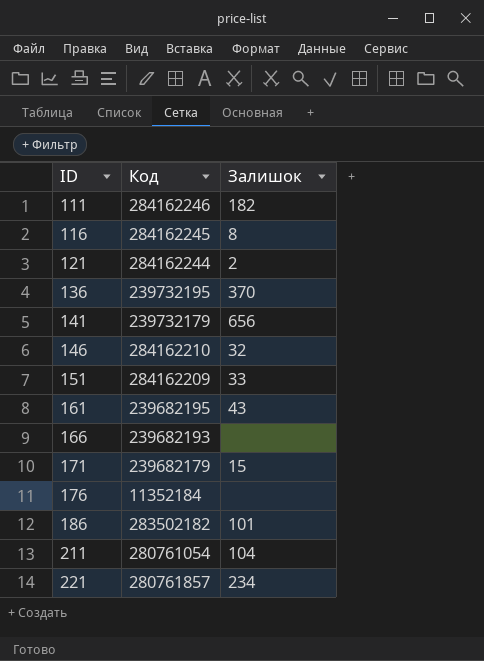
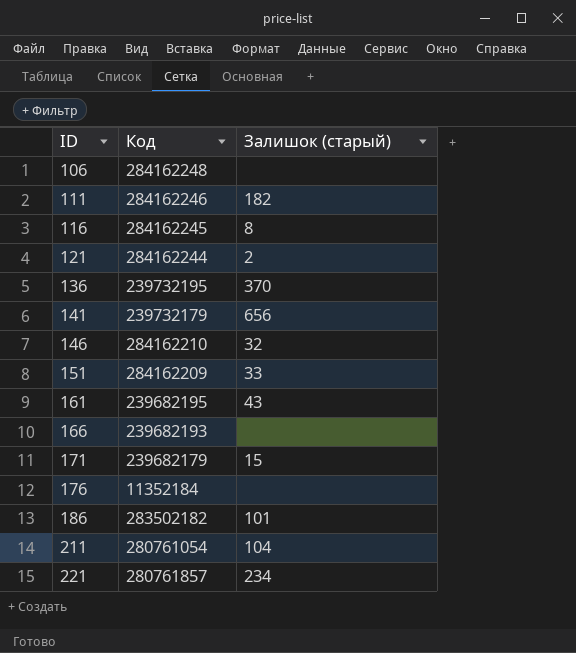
column name: Залишок -> Залишок (старый)
row 106: none -> 284162248 | none

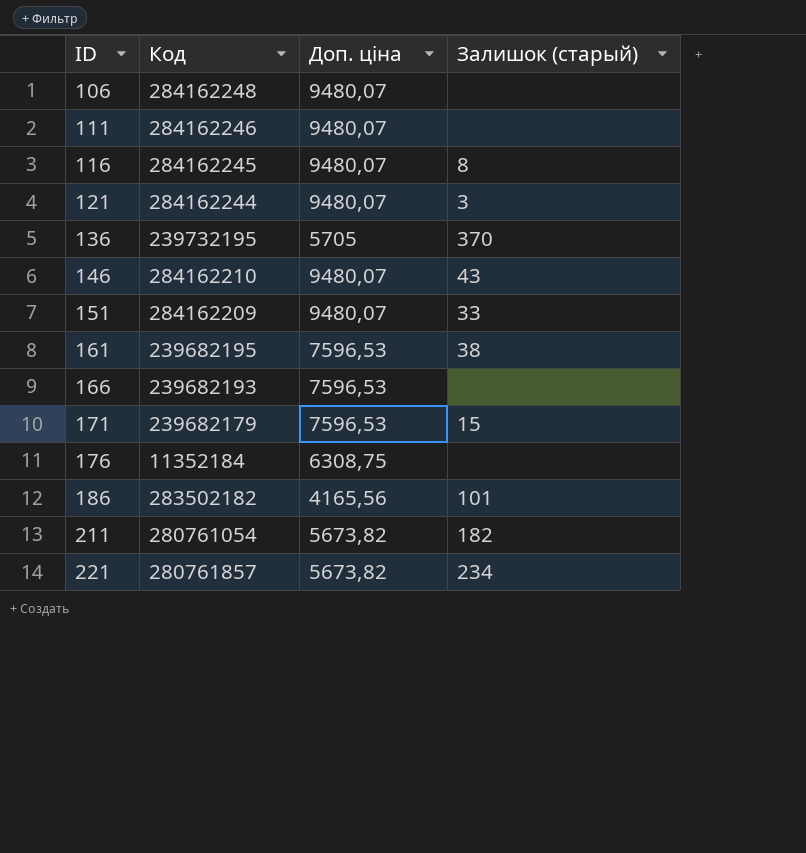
column Доп. ціна | position: none -> 3
row 141: 239732179 | 656 -> none
111 | Залишок (старый): 182 -> none
121 | Залишок (старый): 2 -> 3
146 | Залишок (старый): 32 -> 43
161 | Залишок (старый): 43 -> 38
211 | Залишок (старый): 104 -> 182

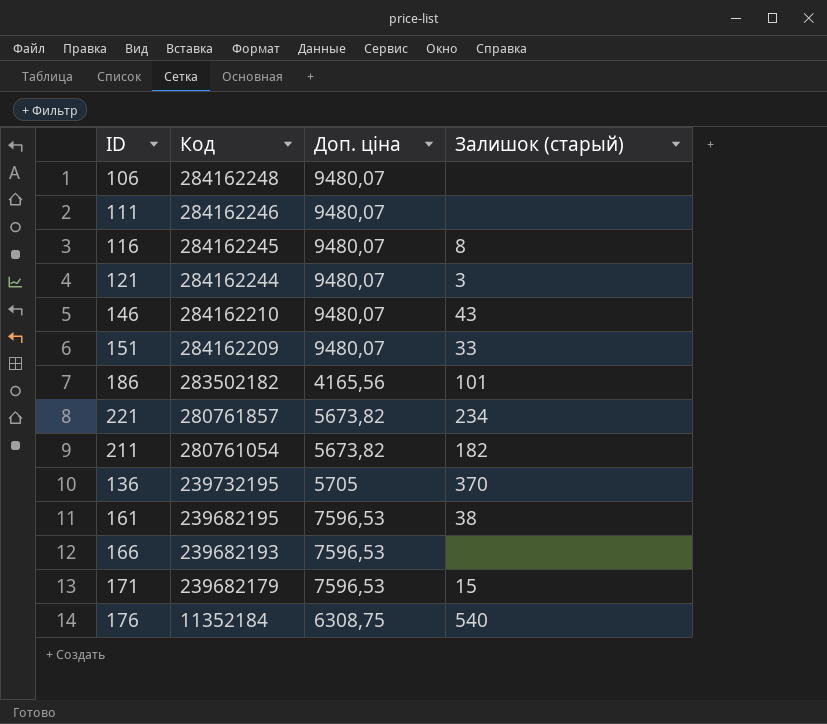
row order: ID ascending -> Код descending
176 | Залишок (старый): none -> 540

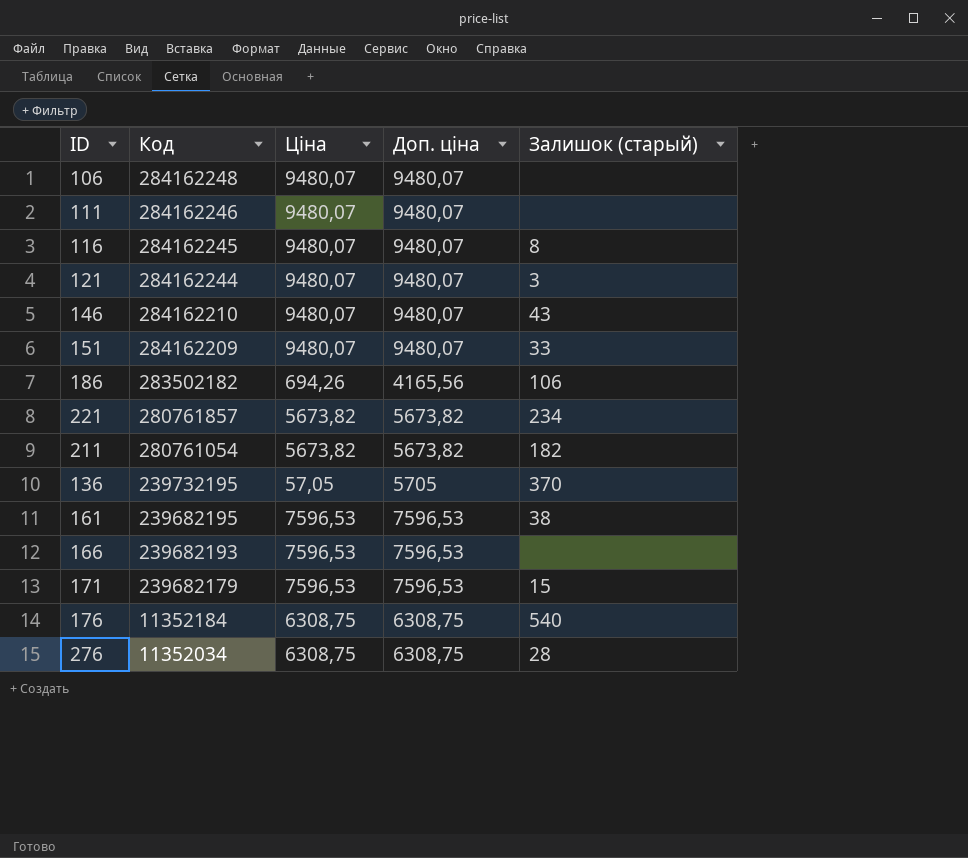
column Ціна | position: none -> 3
186 | Залишок (старый): 101 -> 106
row 276: none -> 11352034 | 6308,75 | 6308,75 | 28

